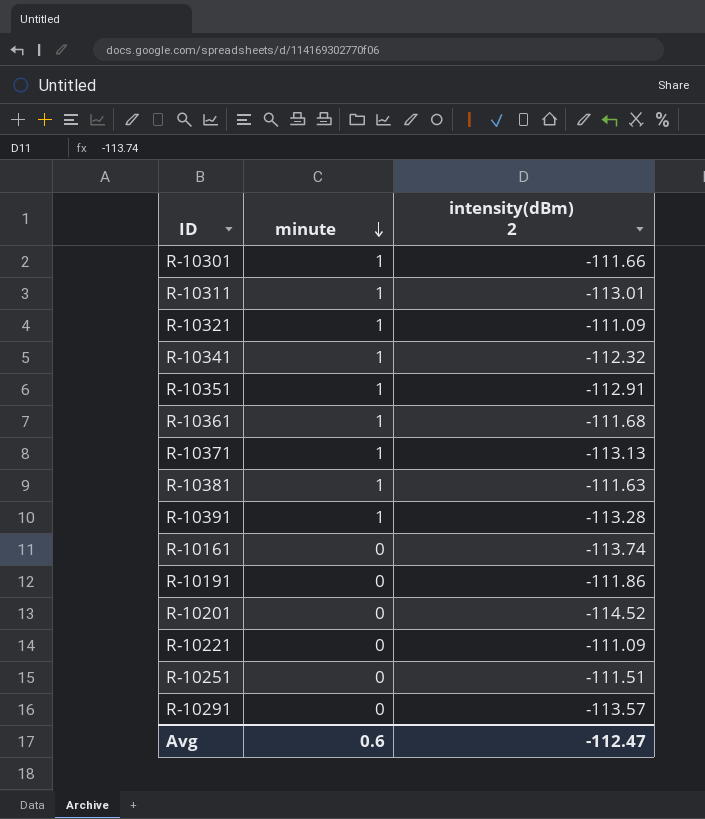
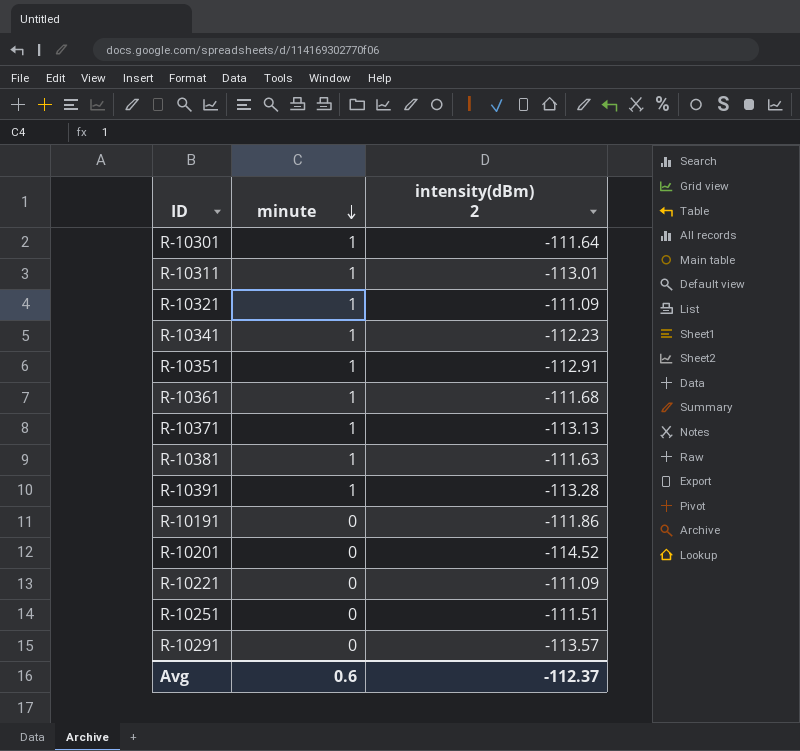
row R-10161: 0 | -113.74 -> none
R-10301 | intensity(dBm) 2: -111.66 -> -111.64
R-10341 | intensity(dBm) 2: -112.32 -> -112.23
Avg | intensity(dBm) 2: -112.47 -> -112.37

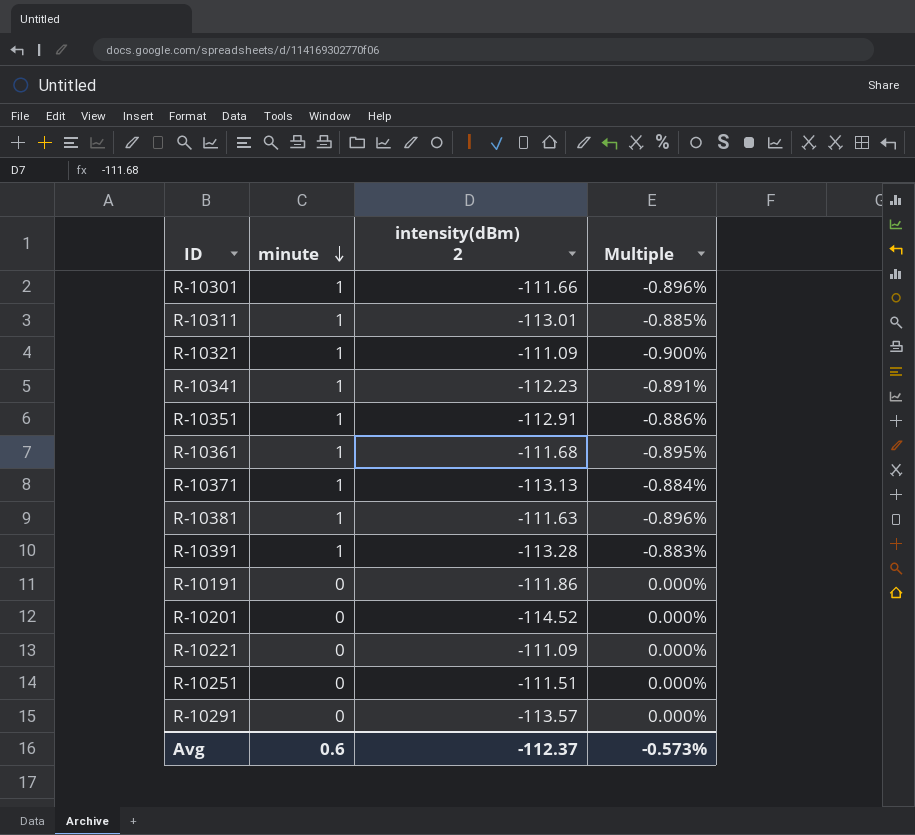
column Multiple | formula: none -> [minute] / [intensity(dBm) 2]
R-10301 | intensity(dBm) 2: -111.64 -> -111.66

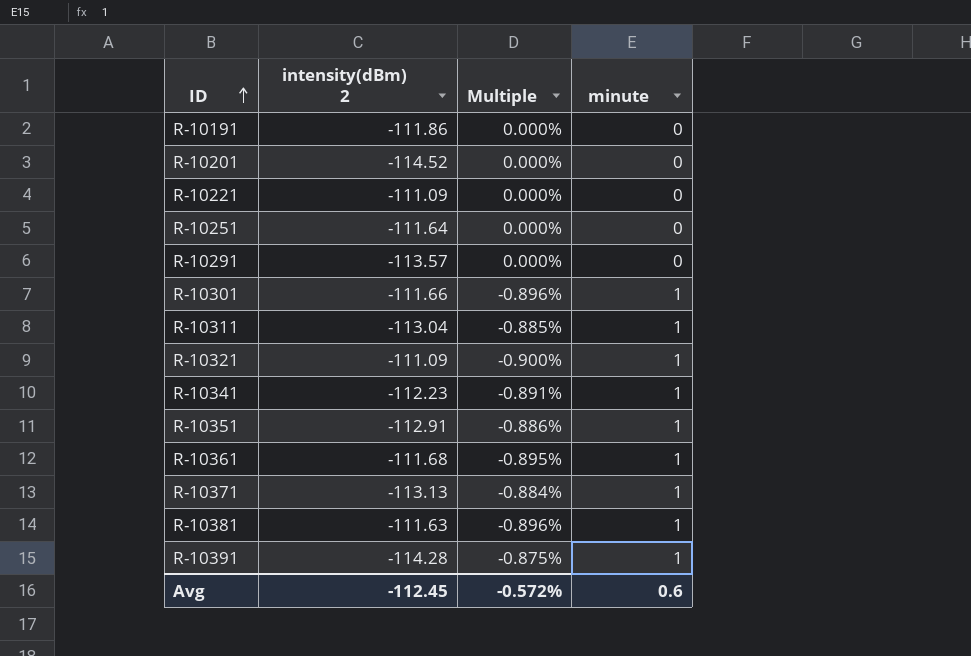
row order: minute descending -> ID ascending
column minute | position: 2 -> 4
R-10251 | intensity(dBm) 2: -111.51 -> -111.64
R-10311 | intensity(dBm) 2: -113.01 -> -113.04
R-10391 | intensity(dBm) 2: -113.28 -> -114.28
R-10391 | Multiple: -0.883% -> -0.875%
Avg | intensity(dBm) 2: -112.37 -> -112.45
Avg | Multiple: -0.573% -> -0.572%

